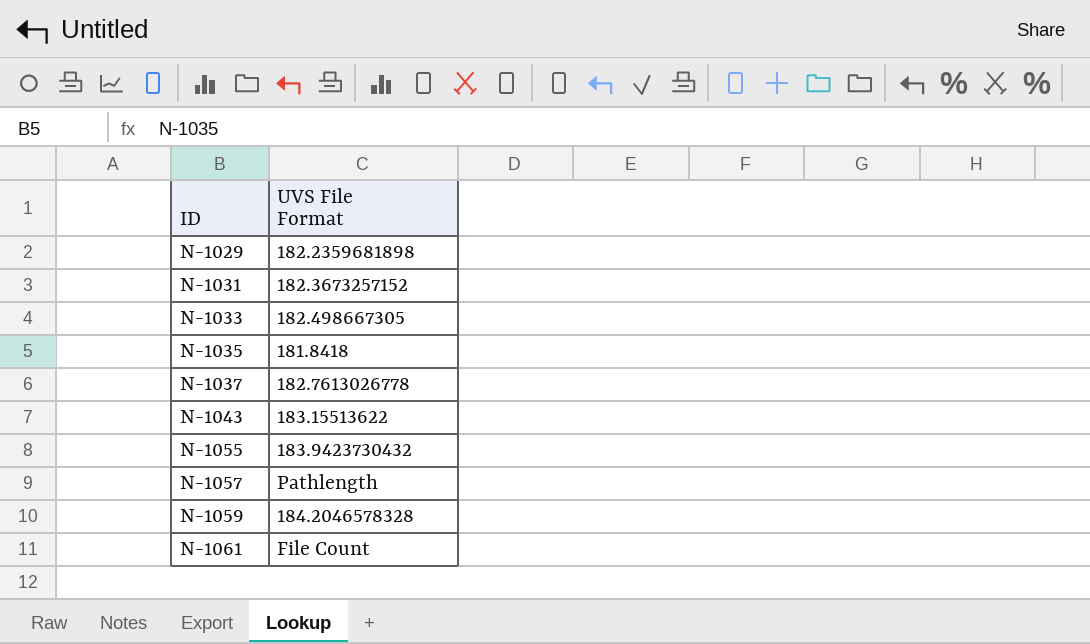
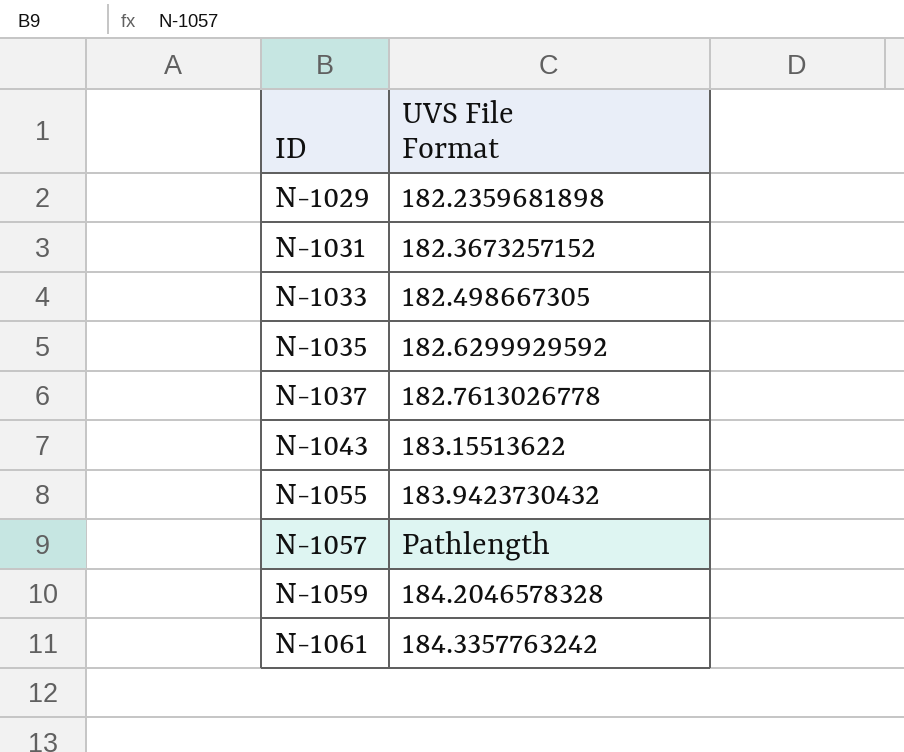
N-1035 | UVS File Format: 181.8418 -> 182.6299929592
N-1061 | UVS File Format: File Count -> 184.3357763242

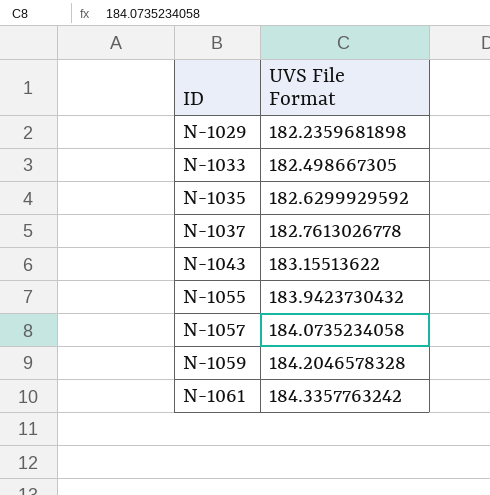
row N-1031: 182.3673257152 -> none
N-1057 | UVS File Format: Pathlength -> 184.0735234058

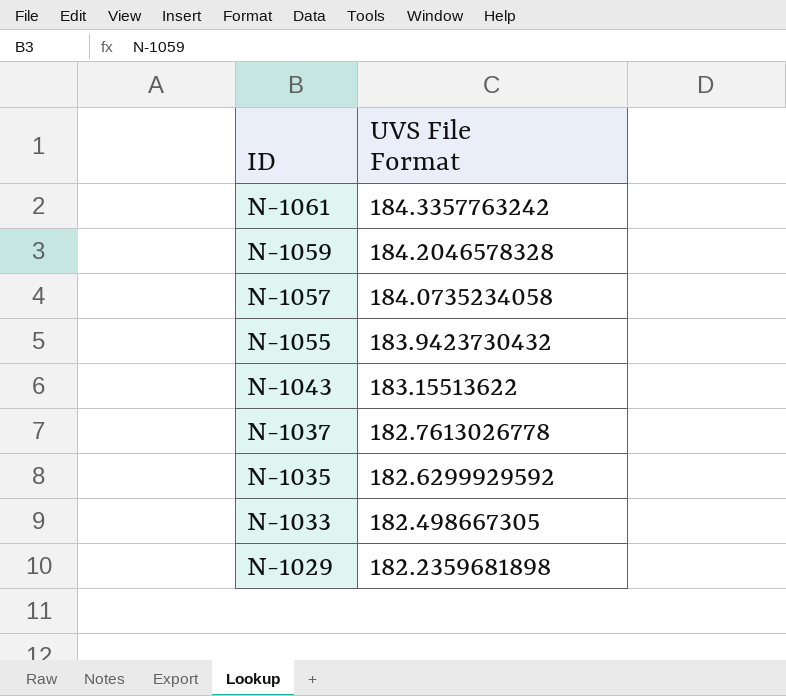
row order: ID ascending -> ID descending

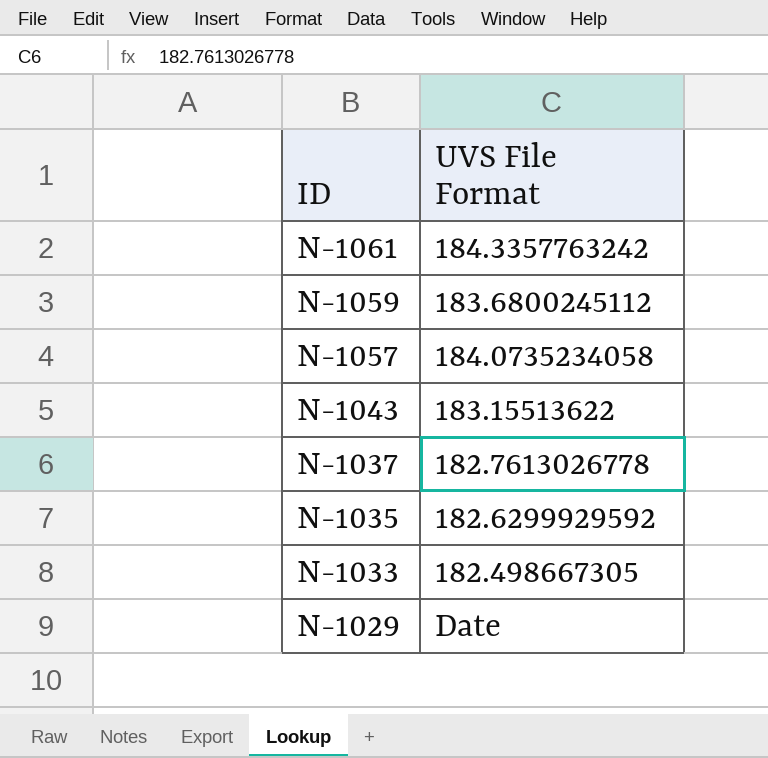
row N-1055: 183.9423730432 -> none
N-1059 | UVS File Format: 184.2046578328 -> 183.6800245112
N-1029 | UVS File Format: 182.2359681898 -> Date

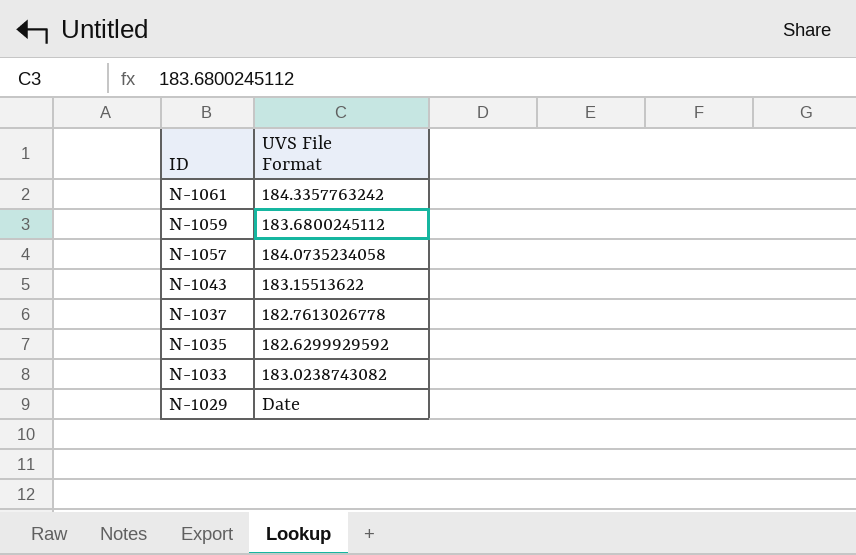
N-1033 | UVS File Format: 182.498667305 -> 183.0238743082

